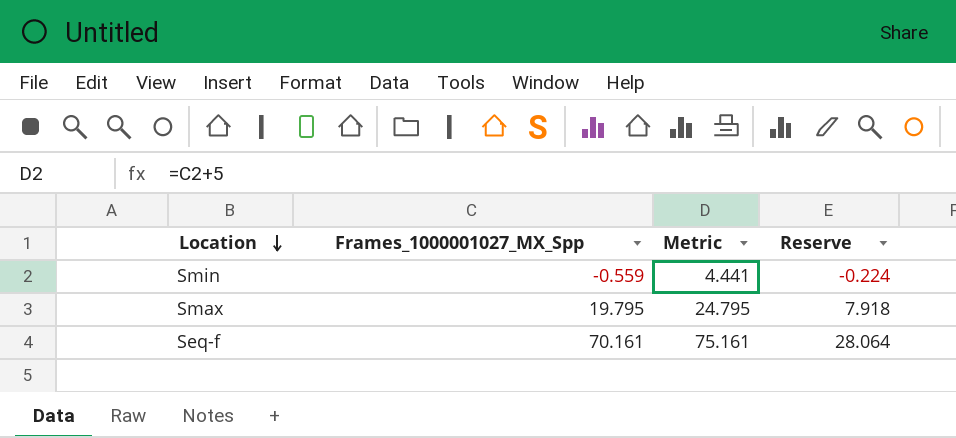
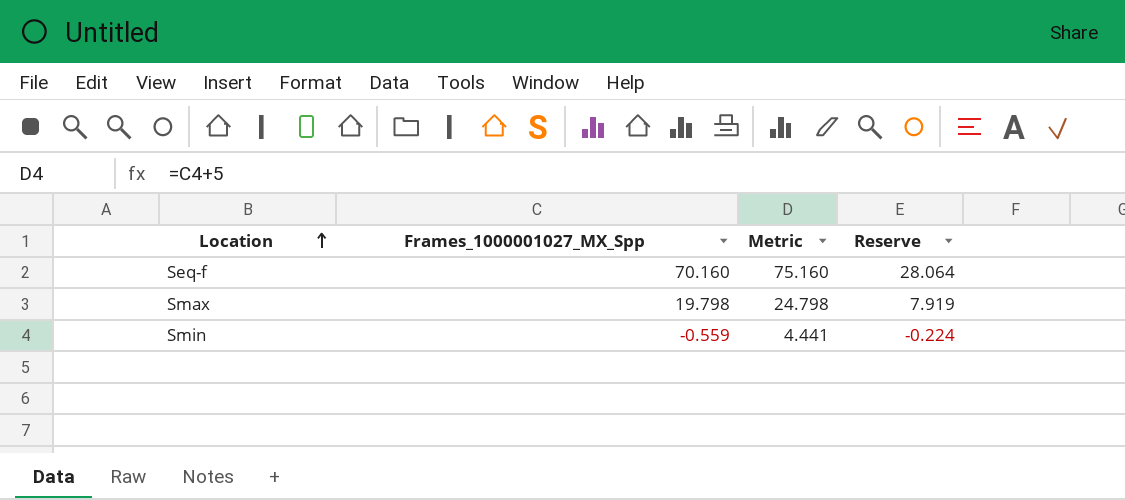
row order: Location descending -> Location ascending
Seq-f | Frames_1000001027_MX_Spp: 70.161 -> 70.160
Seq-f | Metric: 75.161 -> 75.160
Smax | Frames_1000001027_MX_Spp: 19.795 -> 19.798
Smax | Metric: 24.795 -> 24.798
Smax | Reserve: 7.918 -> 7.919

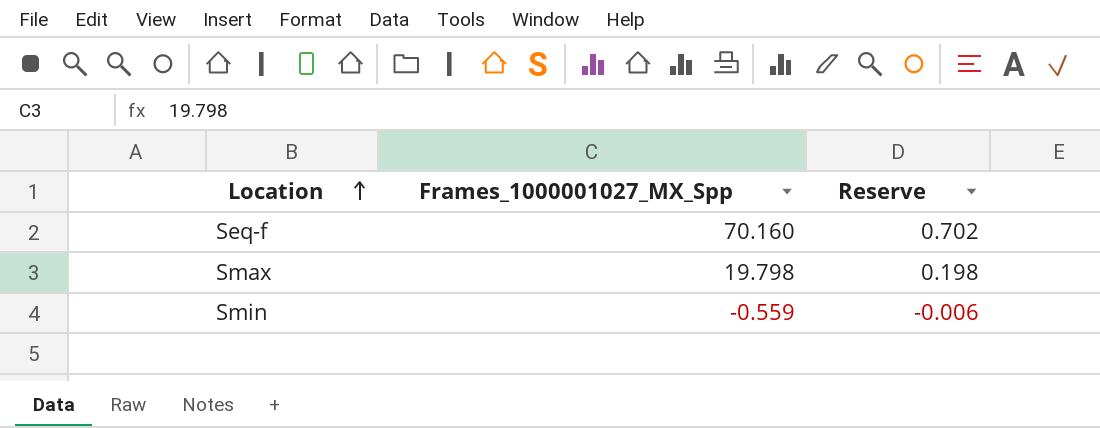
column Metric | formula: [Frames_1000001027_MX_Spp] + 5 -> none
column Reserve | formula: [Frames_1000001027_MX_Spp] * 0.4 -> [Frames_1000001027_MX_Spp] * 0.01

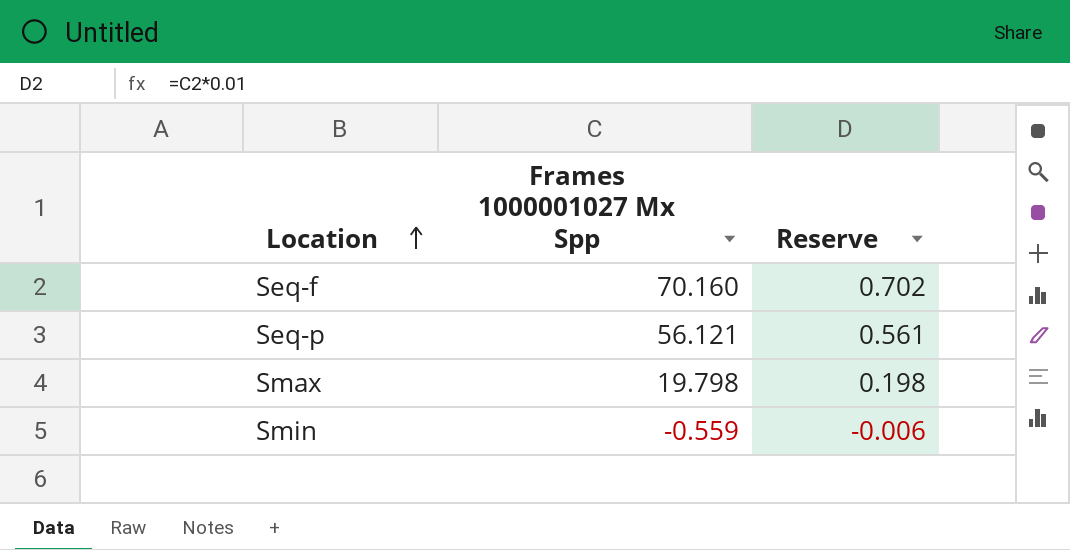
column name: Frames_1000001027_MX_Spp -> Frames 1000001027 Mx Spp
row Seq-p: none -> 56.121 | 0.561

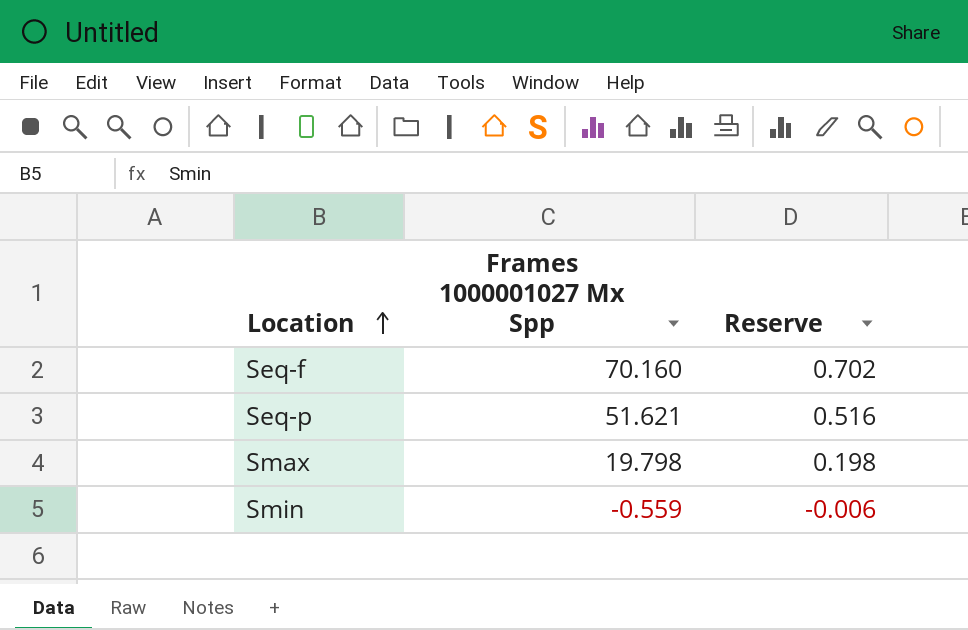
Seq-p | Frames 1000001027 Mx Spp: 56.121 -> 51.621
Seq-p | Reserve: 0.561 -> 0.516

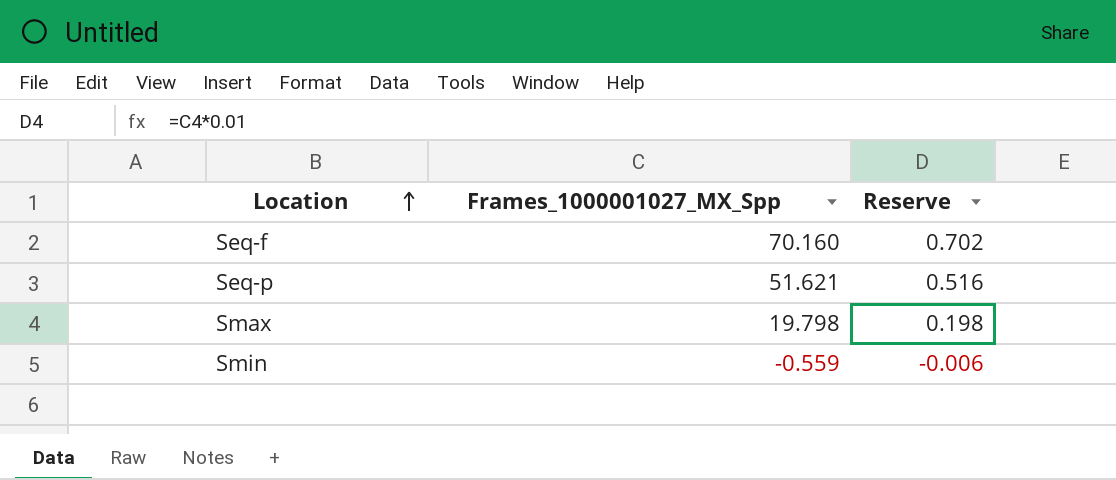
column name: Frames 1000001027 Mx Spp -> Frames_1000001027_MX_Spp

